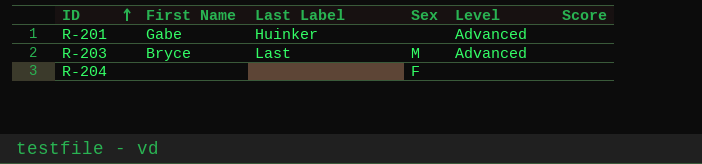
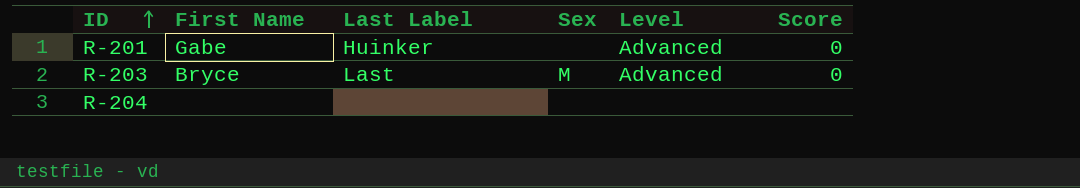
R-201 | Score: none -> 0
R-203 | Score: none -> 0
R-204 | Sex: F -> none

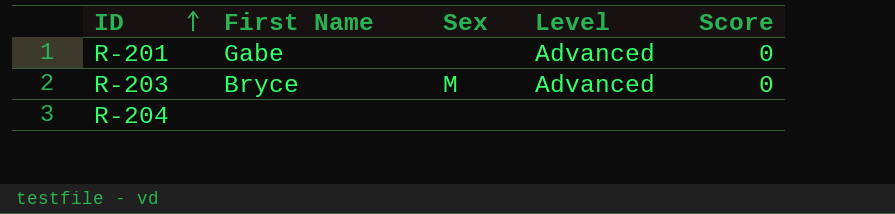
column Last Label | position: 3 -> none

